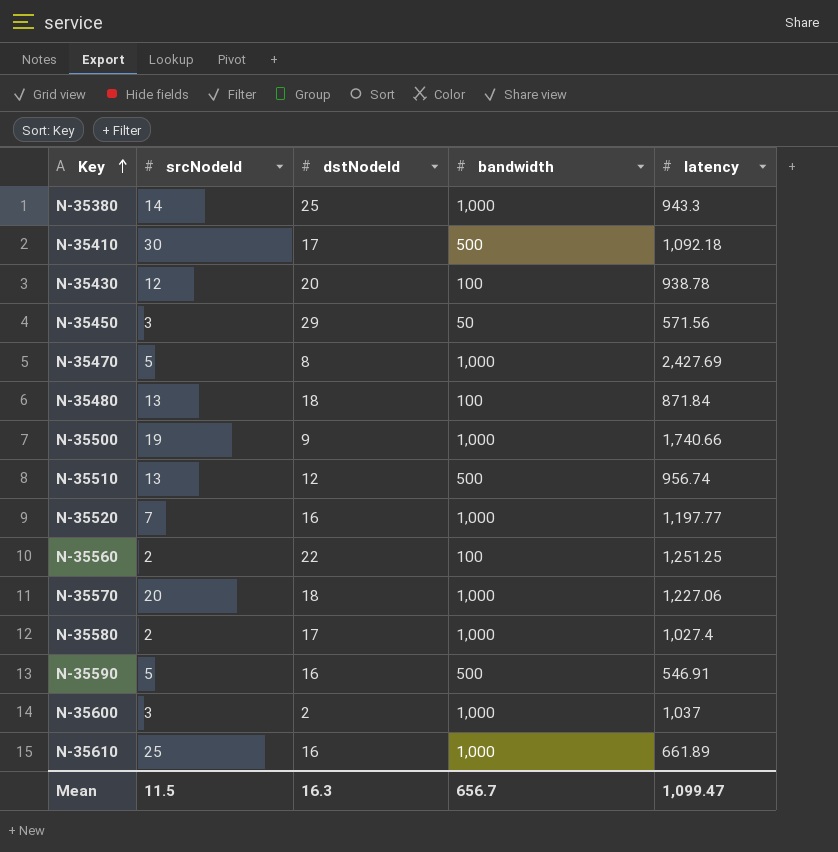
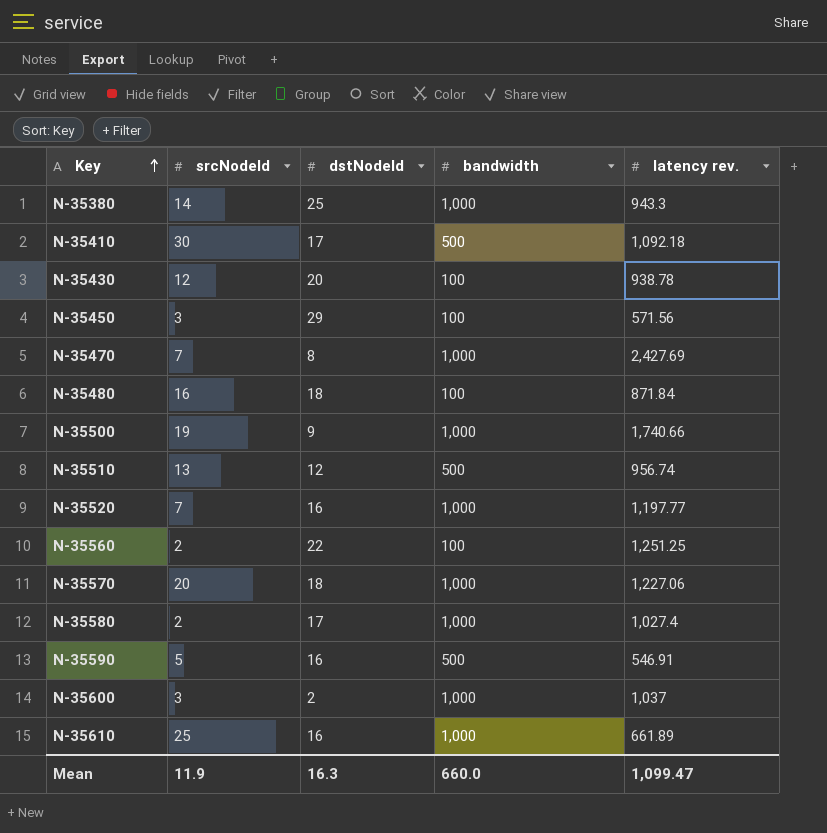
column name: latency -> latency rev.
N-35450 | bandwidth: 50 -> 100
N-35470 | srcNodeId: 5 -> 7
N-35480 | srcNodeId: 13 -> 16
Mean | srcNodeId: 11.5 -> 11.9
Mean | bandwidth: 656.7 -> 660.0

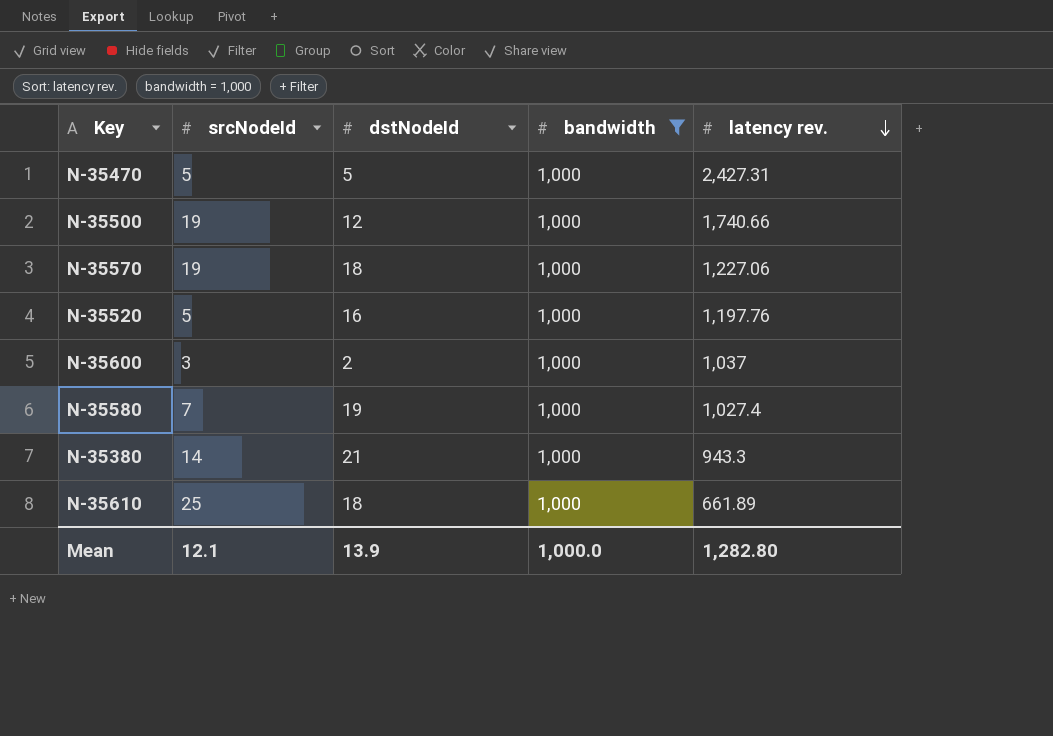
filter: none -> bandwidth = 1,000
row order: Key ascending -> latency rev. descending
N-35470 | srcNodeId: 7 -> 5
N-35470 | dstNodeId: 8 -> 5
N-35470 | latency rev.: 2,427.69 -> 2,427.31
N-35500 | dstNodeId: 9 -> 12
N-35570 | srcNodeId: 20 -> 19
N-35520 | srcNodeId: 7 -> 5
N-35520 | latency rev.: 1,197.77 -> 1,197.76
N-35580 | srcNodeId: 2 -> 7
N-35580 | dstNodeId: 17 -> 19
N-35380 | dstNodeId: 25 -> 21
N-35610 | dstNodeId: 16 -> 18
Mean | srcNodeId: 11.9 -> 12.1
Mean | dstNodeId: 16.3 -> 13.9
Mean | bandwidth: 660.0 -> 1,000.0
Mean | latency rev.: 1,099.47 -> 1,282.80

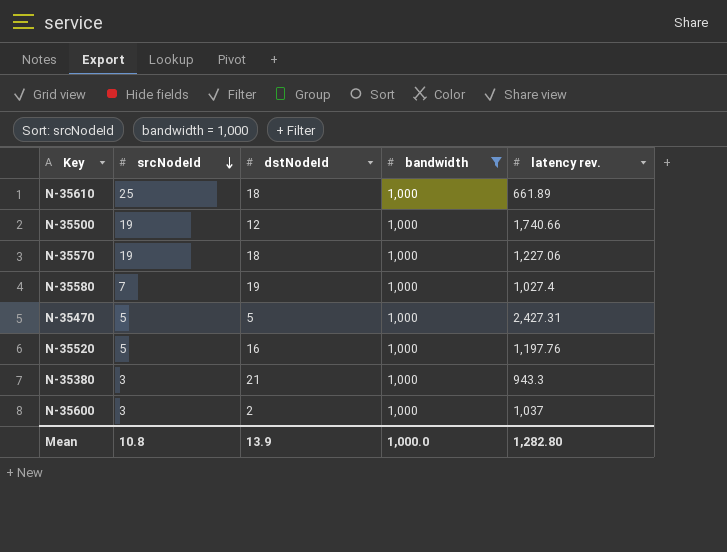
row order: latency rev. descending -> srcNodeId descending
N-35380 | srcNodeId: 14 -> 3
Mean | srcNodeId: 12.1 -> 10.8

